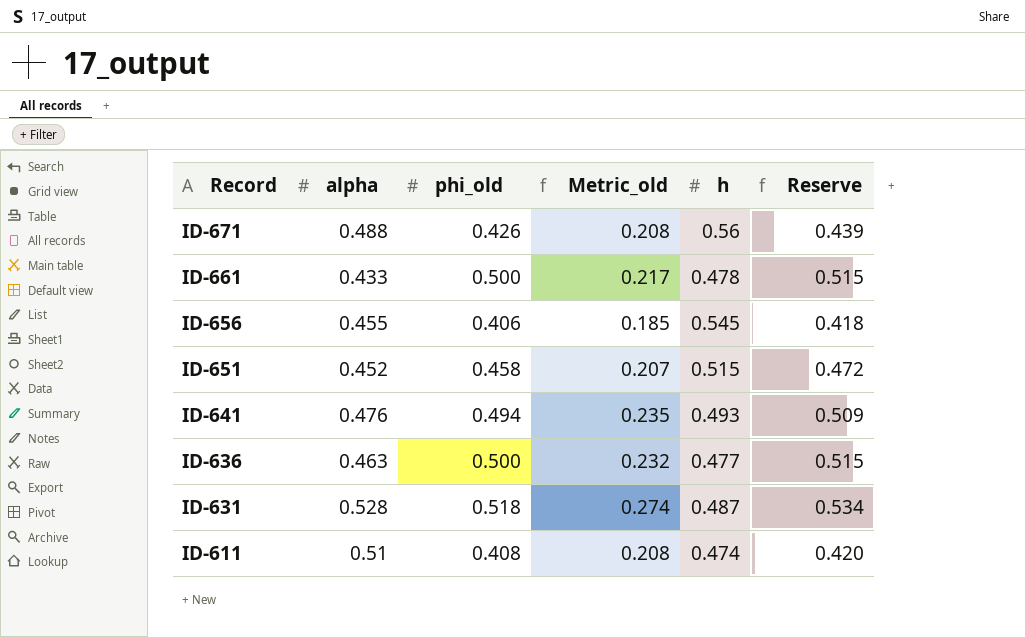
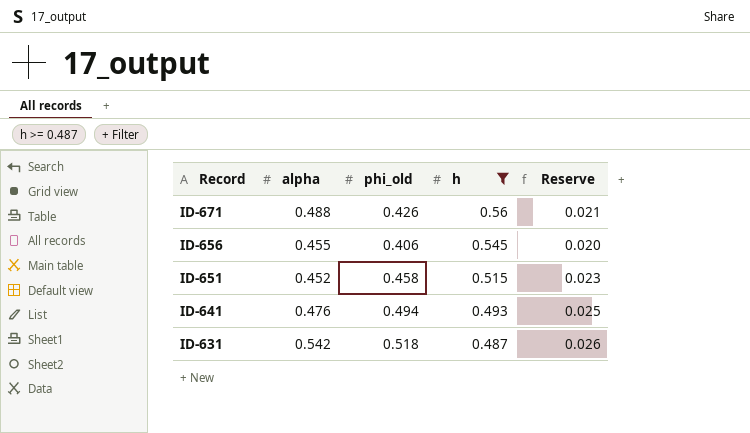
filter: none -> h >= 0.487
column Metric_old | formula: [alpha] * [phi_old] -> none
column Reserve | formula: [phi_old] * 1.03 -> [phi_old] * 0.05
ID-631 | alpha: 0.528 -> 0.542

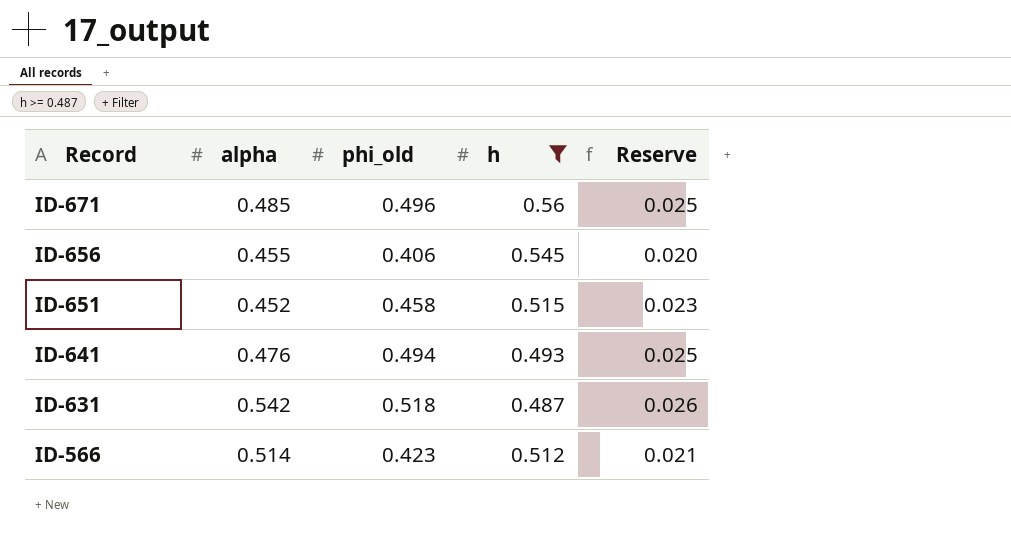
ID-671 | alpha: 0.488 -> 0.485
ID-671 | phi_old: 0.426 -> 0.496
ID-671 | Reserve: 0.021 -> 0.025
row ID-566: none -> 0.514 | 0.423 | 0.512 | 0.021

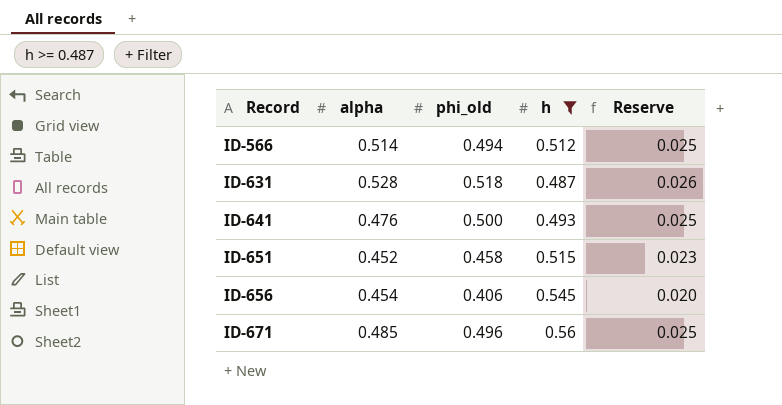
row order: Record descending -> Record ascending
ID-566 | phi_old: 0.423 -> 0.494
ID-566 | Reserve: 0.021 -> 0.025
ID-631 | alpha: 0.542 -> 0.528
ID-641 | phi_old: 0.494 -> 0.500
ID-656 | alpha: 0.455 -> 0.454

